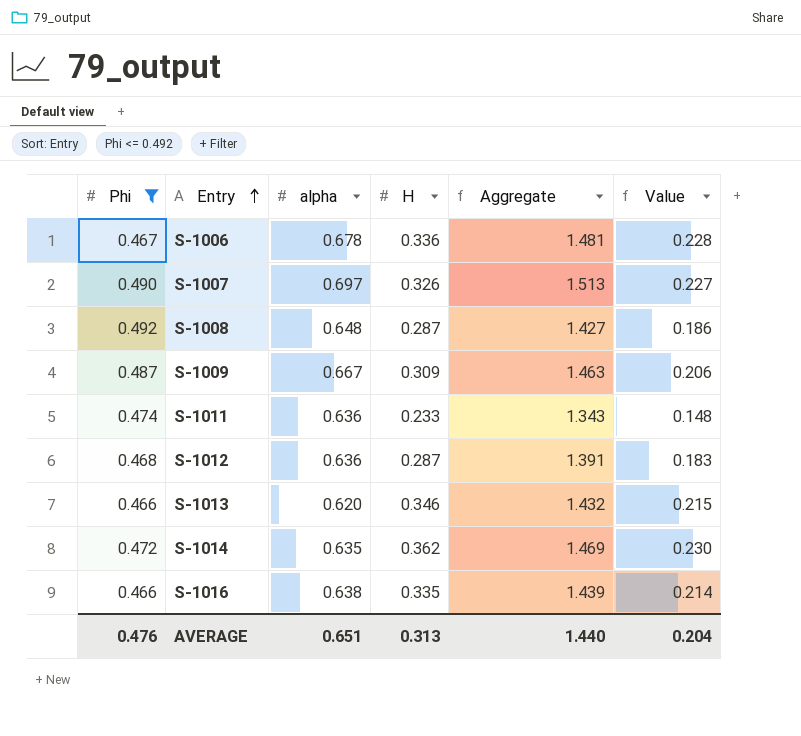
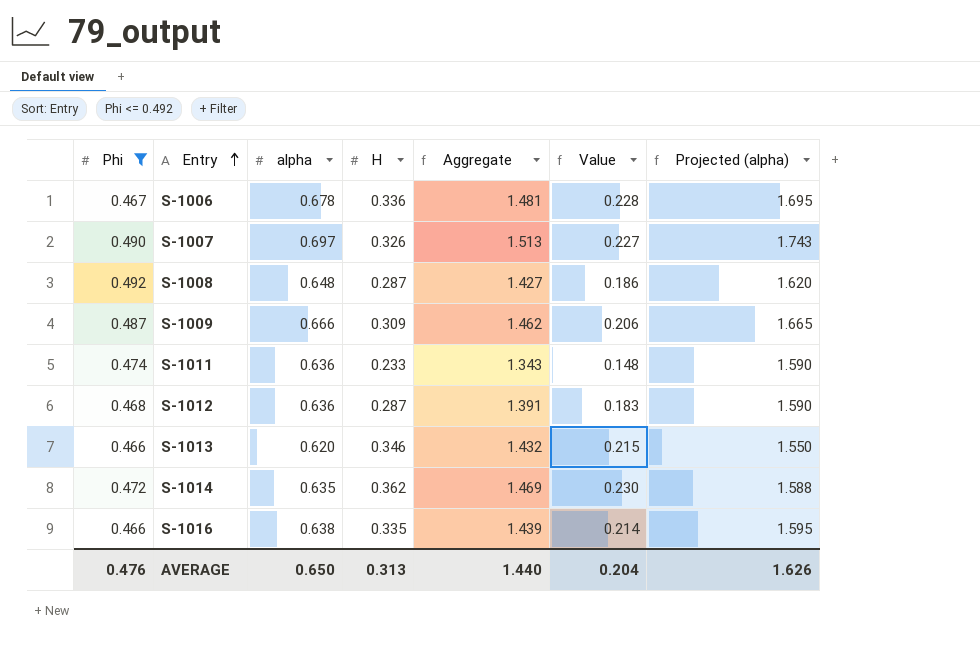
column Projected (alpha) | formula: none -> [alpha] * 2.5
S-1009 | alpha: 0.667 -> 0.666
S-1009 | Aggregate: 1.463 -> 1.462
AVERAGE | alpha: 0.651 -> 0.650

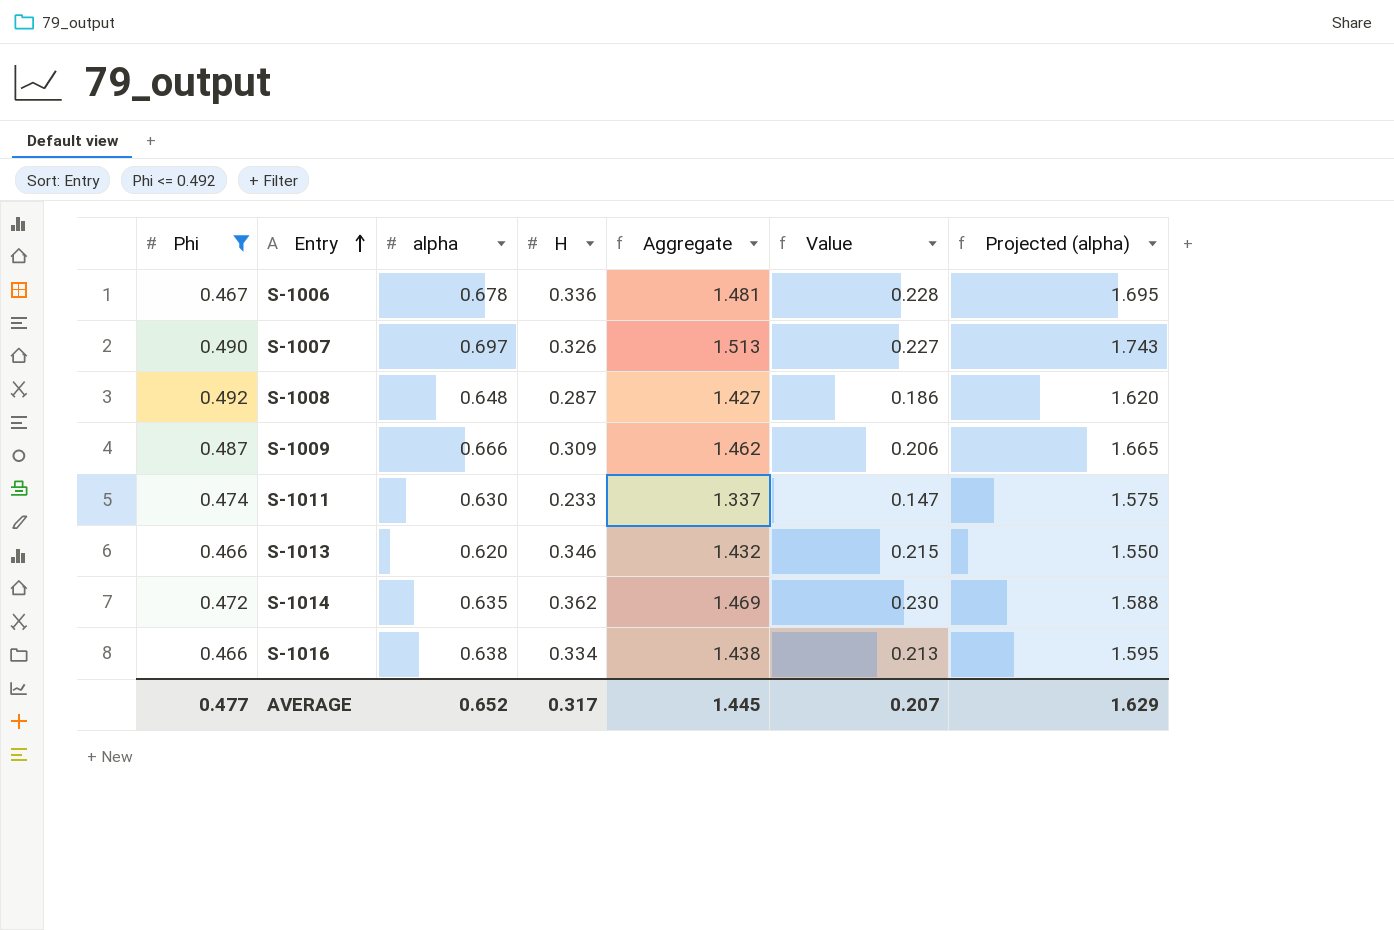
row S-1012: 0.468 | 0.636 | 0.287 | 1.391 | 0.183 | 1.590 -> none
S-1011 | alpha: 0.636 -> 0.630
S-1011 | Aggregate: 1.343 -> 1.337
S-1011 | Value: 0.148 -> 0.147
S-1011 | Projected (alpha): 1.590 -> 1.575
S-1016 | H: 0.335 -> 0.334
S-1016 | Aggregate: 1.439 -> 1.438
S-1016 | Value: 0.214 -> 0.213
AVERAGE | Phi: 0.476 -> 0.477
AVERAGE | alpha: 0.650 -> 0.652
AVERAGE | H: 0.313 -> 0.317
AVERAGE | Aggregate: 1.440 -> 1.445
AVERAGE | Value: 0.204 -> 0.207
AVERAGE | Projected (alpha): 1.626 -> 1.629

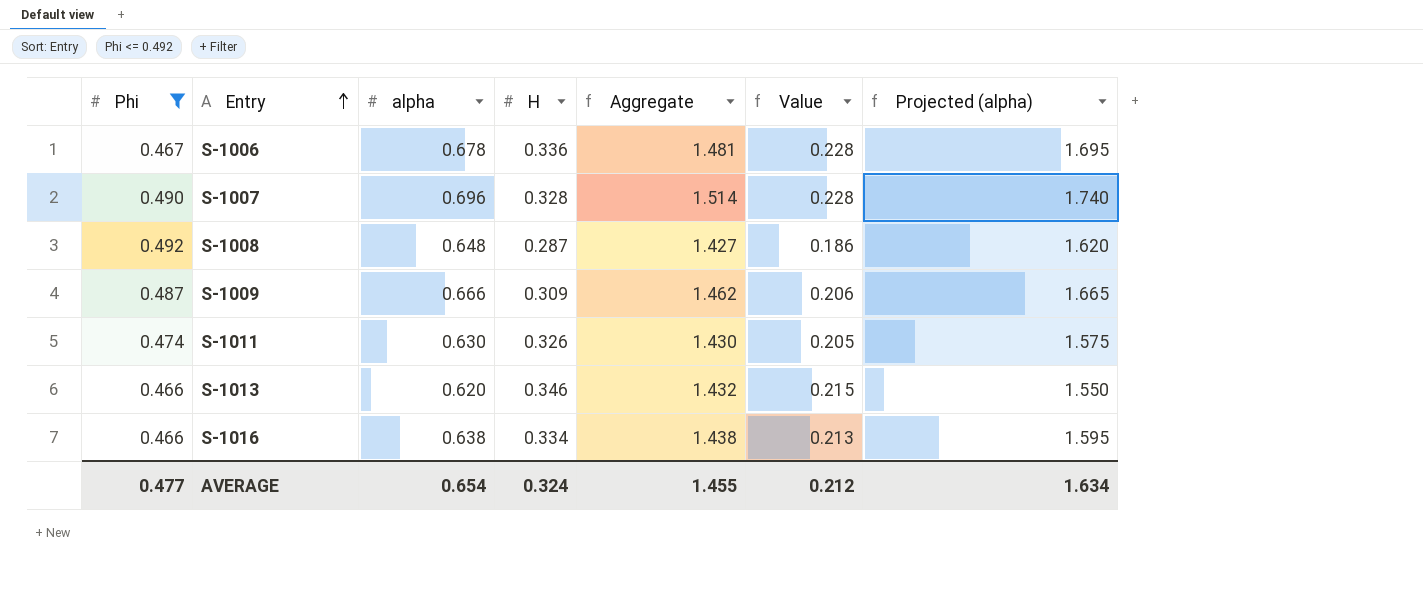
row S-1014: 0.472 | 0.635 | 0.362 | 1.469 | 0.230 | 1.588 -> none
S-1007 | alpha: 0.697 -> 0.696
S-1007 | H: 0.326 -> 0.328
S-1007 | Aggregate: 1.513 -> 1.514
S-1007 | Value: 0.227 -> 0.228
S-1007 | Projected (alpha): 1.743 -> 1.740
S-1011 | H: 0.233 -> 0.326
S-1011 | Aggregate: 1.337 -> 1.430
S-1011 | Value: 0.147 -> 0.205
AVERAGE | alpha: 0.652 -> 0.654
AVERAGE | H: 0.317 -> 0.324
AVERAGE | Aggregate: 1.445 -> 1.455
AVERAGE | Value: 0.207 -> 0.212
AVERAGE | Projected (alpha): 1.629 -> 1.634

